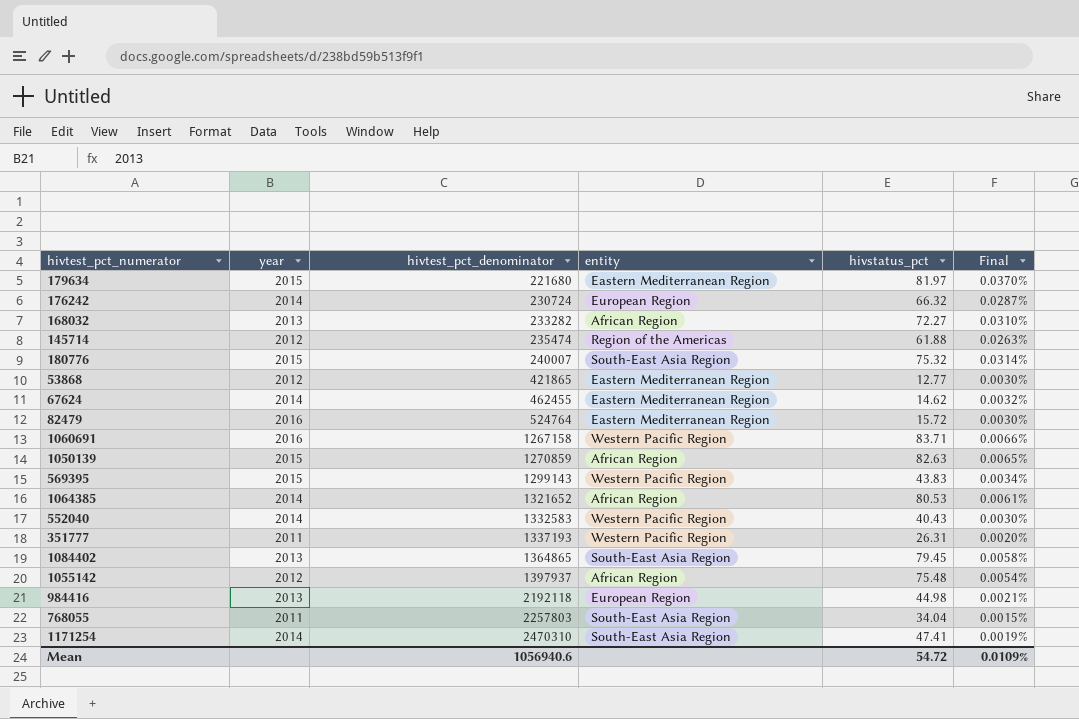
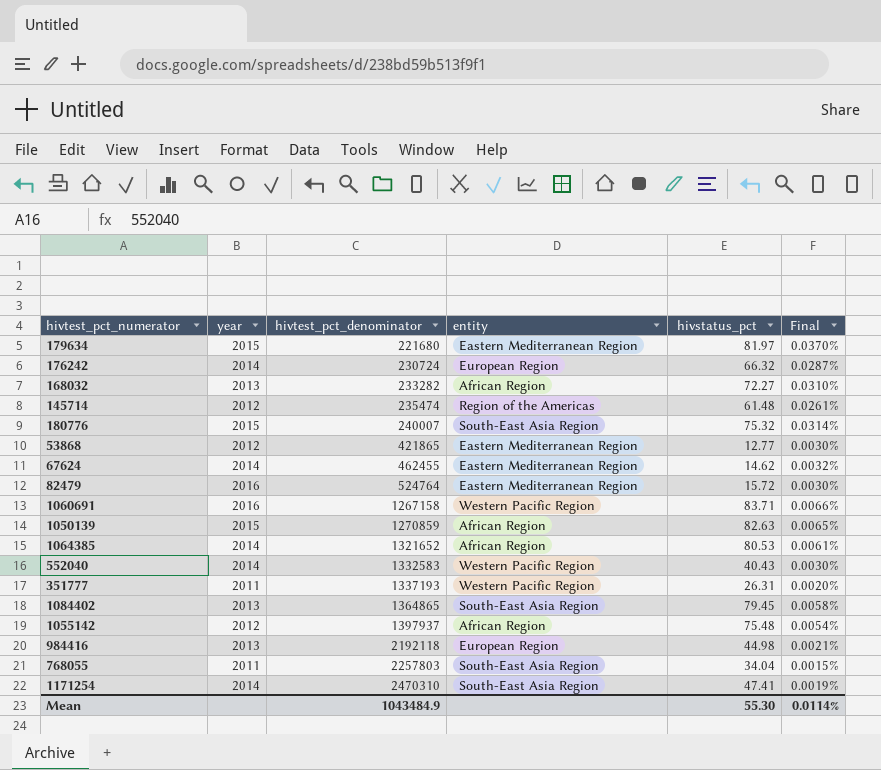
row 569395: 2015 | 1299143 | Western Pacific Region | 43.83 | 0.0034% -> none
145714 | hivstatus_pct: 61.88 -> 61.48
145714 | Final: 0.0263% -> 0.0261%
Mean | hivtest_pct_denominator: 1056940.6 -> 1043484.9
Mean | hivstatus_pct: 54.72 -> 55.30
Mean | Final: 0.0109% -> 0.0114%

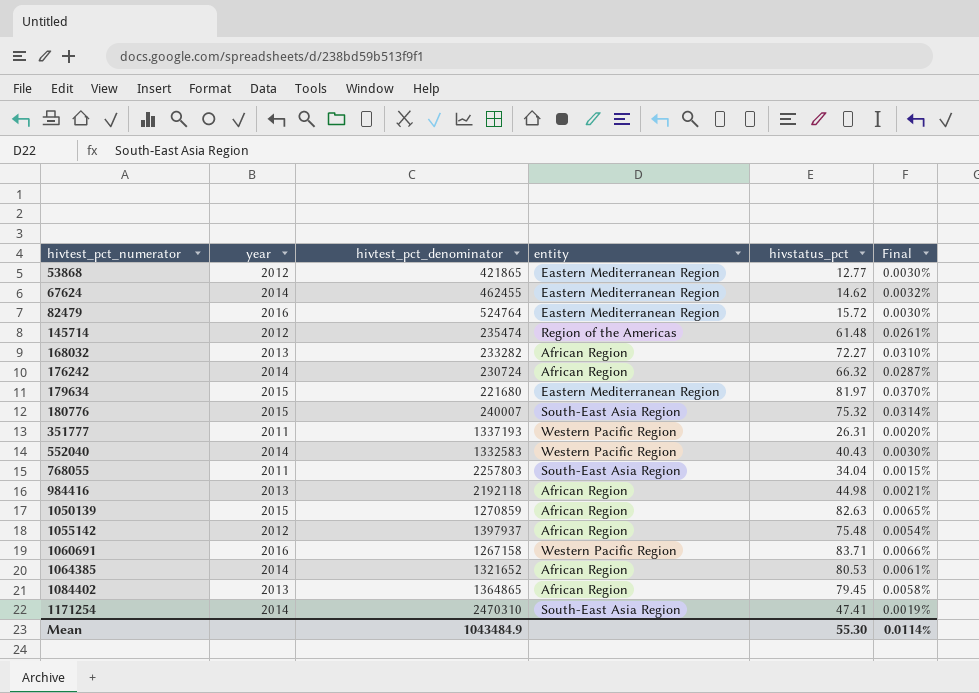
row order: hivtest_pct_denominator ascending -> hivtest_pct_numerator ascending
176242 | entity: European Region -> African Region
984416 | entity: European Region -> African Region
1084402 | entity: South-East Asia Region -> African Region

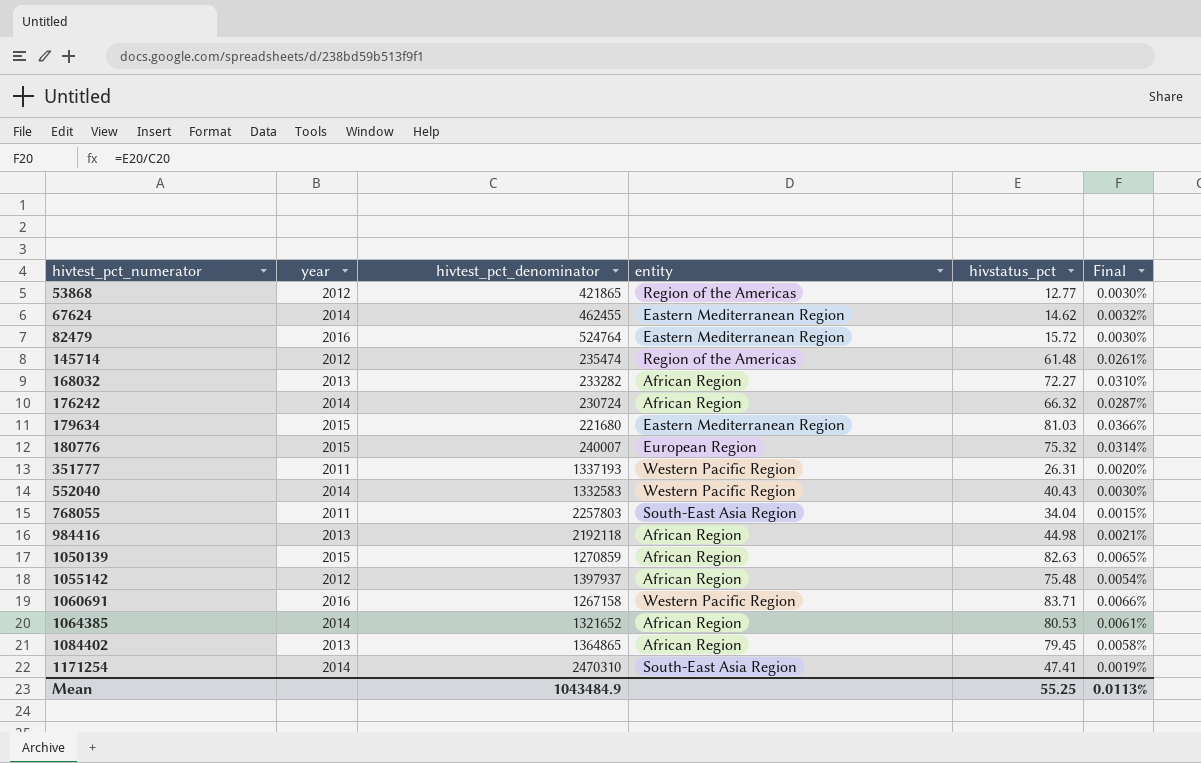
53868 | entity: Eastern Mediterranean Region -> Region of the Americas
179634 | hivstatus_pct: 81.97 -> 81.03
179634 | Final: 0.0370% -> 0.0366%
180776 | entity: South-East Asia Region -> European Region
Mean | hivstatus_pct: 55.30 -> 55.25
Mean | Final: 0.0114% -> 0.0113%

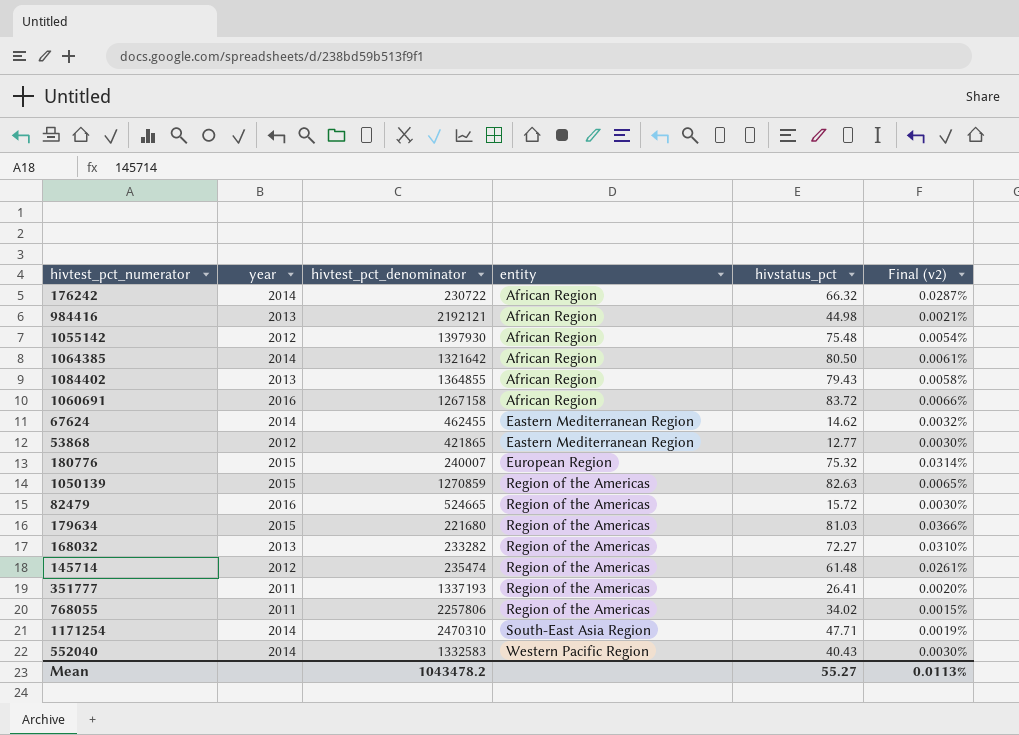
row order: hivtest_pct_numerator ascending -> entity ascending
column name: Final -> Final (v2)
176242 | hivtest_pct_denominator: 230724 -> 230722
984416 | hivtest_pct_denominator: 2192118 -> 2192121
1055142 | hivtest_pct_denominator: 1397937 -> 1397930
1064385 | hivtest_pct_denominator: 1321652 -> 1321642
1064385 | hivstatus_pct: 80.53 -> 80.50
1084402 | hivtest_pct_denominator: 1364865 -> 1364855
1084402 | hivstatus_pct: 79.45 -> 79.43
1060691 | entity: Western Pacific Region -> African Region
1060691 | hivstatus_pct: 83.71 -> 83.72
53868 | entity: Region of the Americas -> Eastern Mediterranean Region
1050139 | entity: African Region -> Region of the Americas
82479 | hivtest_pct_denominator: 524764 -> 524665
82479 | entity: Eastern Mediterranean Region -> Region of the Americas
179634 | entity: Eastern Mediterranean Region -> Region of the Americas
168032 | entity: African Region -> Region of the Americas
351777 | entity: Western Pacific Region -> Region of the Americas
351777 | hivstatus_pct: 26.31 -> 26.41
768055 | hivtest_pct_denominator: 2257803 -> 2257806
768055 | entity: South-East Asia Region -> Region of the Americas
768055 | hivstatus_pct: 34.04 -> 34.02
1171254 | hivstatus_pct: 47.41 -> 47.71
Mean | hivtest_pct_denominator: 1043484.9 -> 1043478.2
Mean | hivstatus_pct: 55.25 -> 55.27

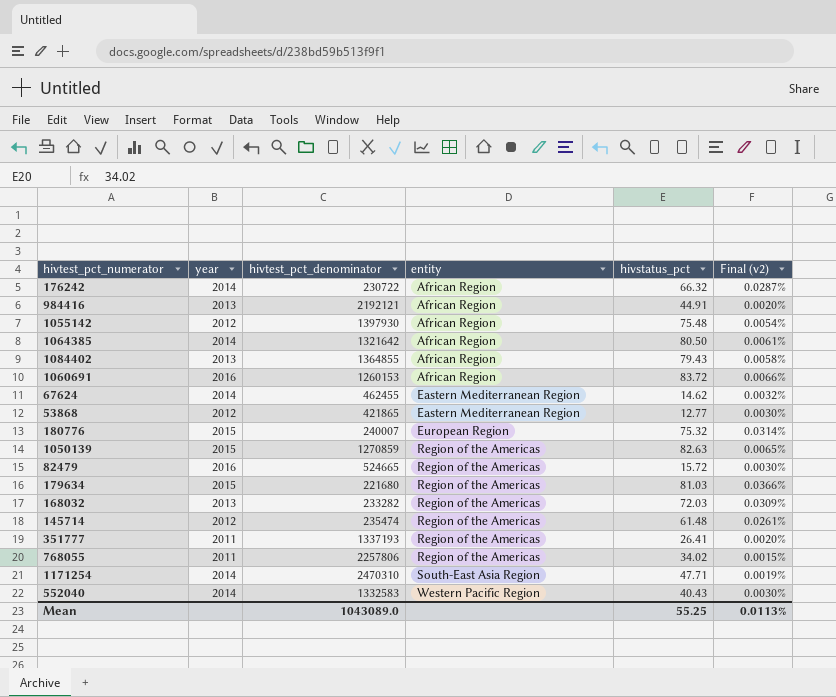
984416 | hivstatus_pct: 44.98 -> 44.91
984416 | Final (v2): 0.0021% -> 0.0020%
1060691 | hivtest_pct_denominator: 1267158 -> 1260153
168032 | hivstatus_pct: 72.27 -> 72.03
168032 | Final (v2): 0.0310% -> 0.0309%
Mean | hivtest_pct_denominator: 1043478.2 -> 1043089.0
Mean | hivstatus_pct: 55.27 -> 55.25

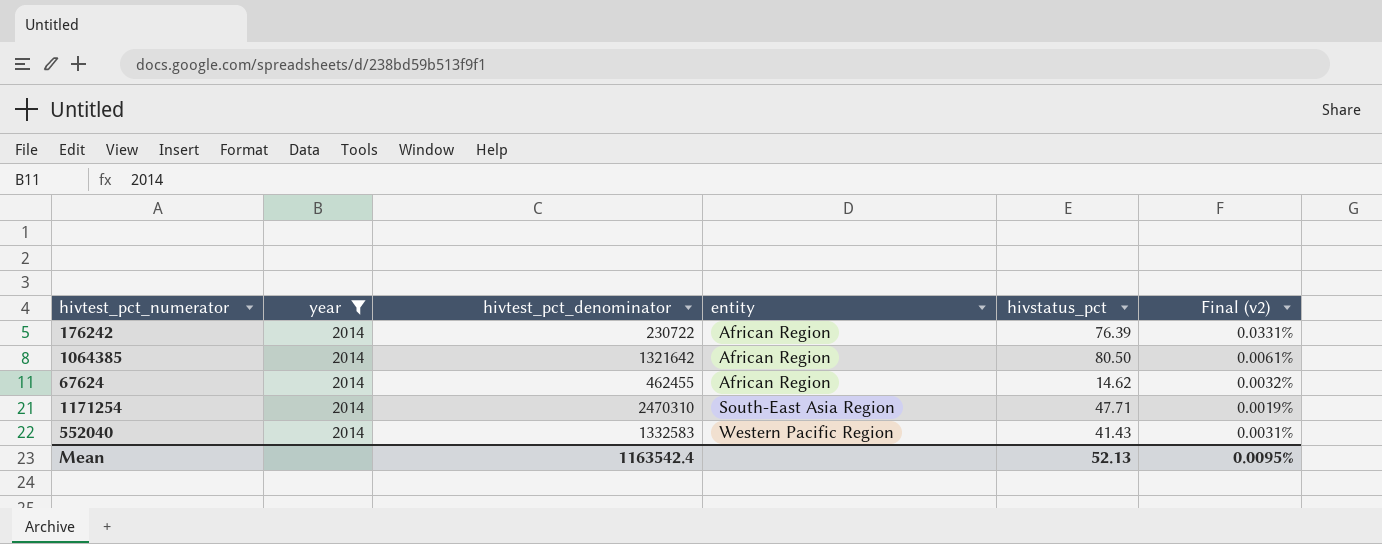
filter: none -> year = 2014
176242 | hivstatus_pct: 66.32 -> 76.39
176242 | Final (v2): 0.0287% -> 0.0331%
67624 | entity: Eastern Mediterranean Region -> African Region
552040 | hivstatus_pct: 40.43 -> 41.43
552040 | Final (v2): 0.0030% -> 0.0031%
Mean | hivtest_pct_denominator: 1043089.0 -> 1163542.4
Mean | hivstatus_pct: 55.25 -> 52.13
Mean | Final (v2): 0.0113% -> 0.0095%

